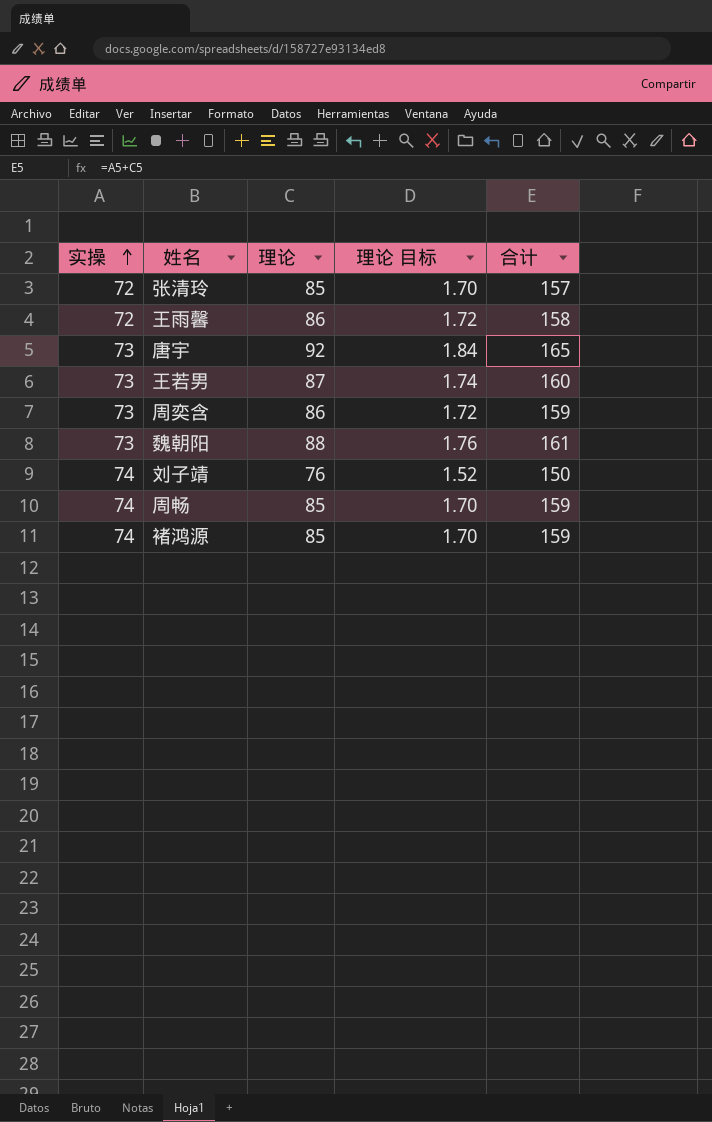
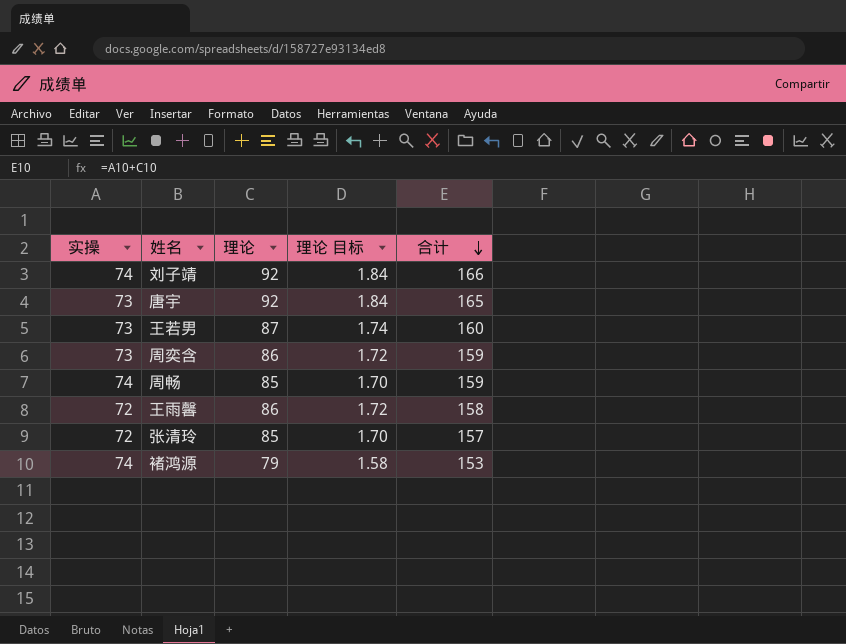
row order: 实操 ascending -> 合计 descending
row 魏朝阳: 73 | 88 | 1.76 | 161 -> none
刘子靖 | 理论: 76 -> 92
刘子靖 | 理论 目标: 1.52 -> 1.84
刘子靖 | 合计: 150 -> 166
褚鸿源 | 理论: 85 -> 79
褚鸿源 | 理论 目标: 1.70 -> 1.58
褚鸿源 | 合计: 159 -> 153

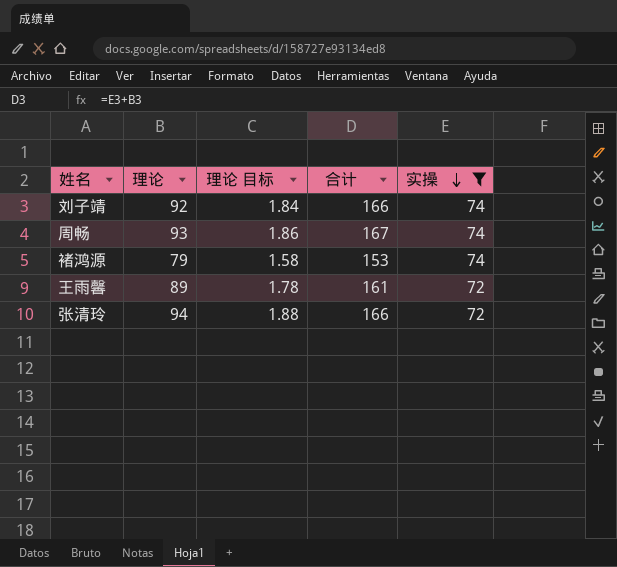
filter: none -> 实操 != 73
row order: 合计 descending -> 实操 descending
column 实操 | position: 1 -> 5
周畅 | 理论: 85 -> 93
周畅 | 理论 目标: 1.70 -> 1.86
周畅 | 合计: 159 -> 167
王雨馨 | 理论: 86 -> 89
王雨馨 | 理论 目标: 1.72 -> 1.78
王雨馨 | 合计: 158 -> 161
张清玲 | 理论: 85 -> 94
张清玲 | 理论 目标: 1.70 -> 1.88
张清玲 | 合计: 157 -> 166

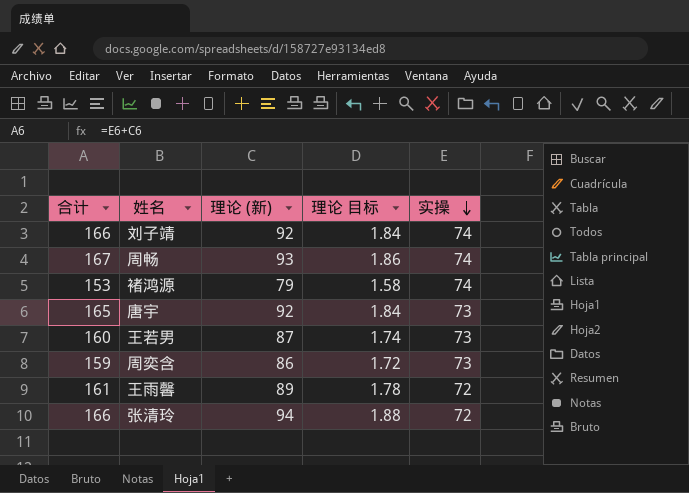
filter: 实操 != 73 -> none
column 合计 | position: 4 -> 1
column name: 理论 -> 理论 (新)

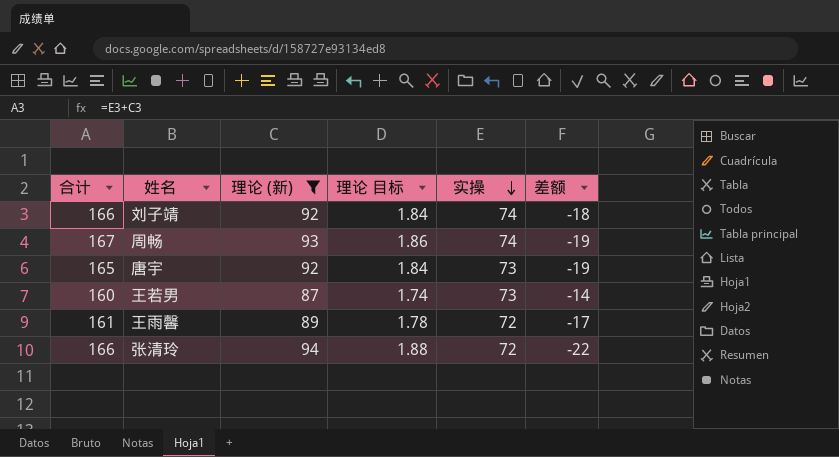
filter: none -> 理论 (新) >= 87
column 差额 | formula: none -> [实操] - [理论 (新)]

